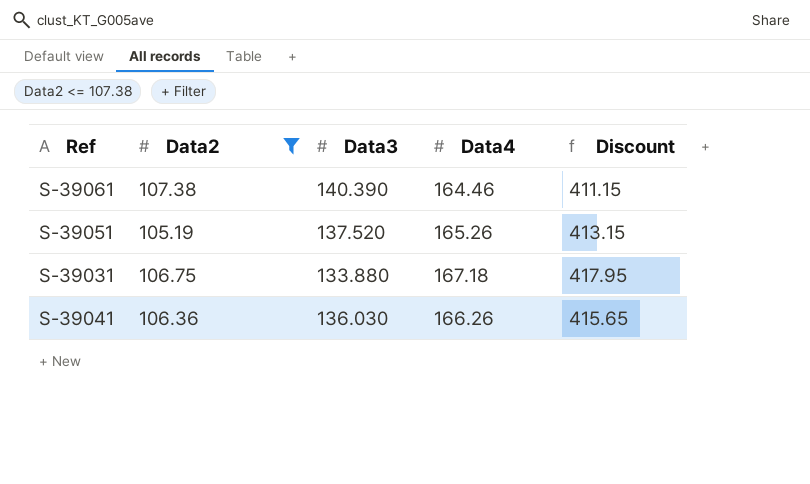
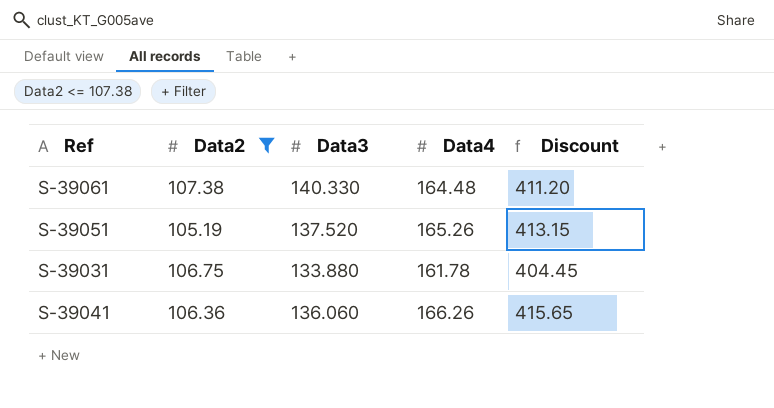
S-39061 | Data3: 140.390 -> 140.330
S-39061 | Data4: 164.46 -> 164.48
S-39061 | Discount: 411.15 -> 411.20
S-39031 | Data4: 167.18 -> 161.78
S-39031 | Discount: 417.95 -> 404.45
S-39041 | Data3: 136.030 -> 136.060

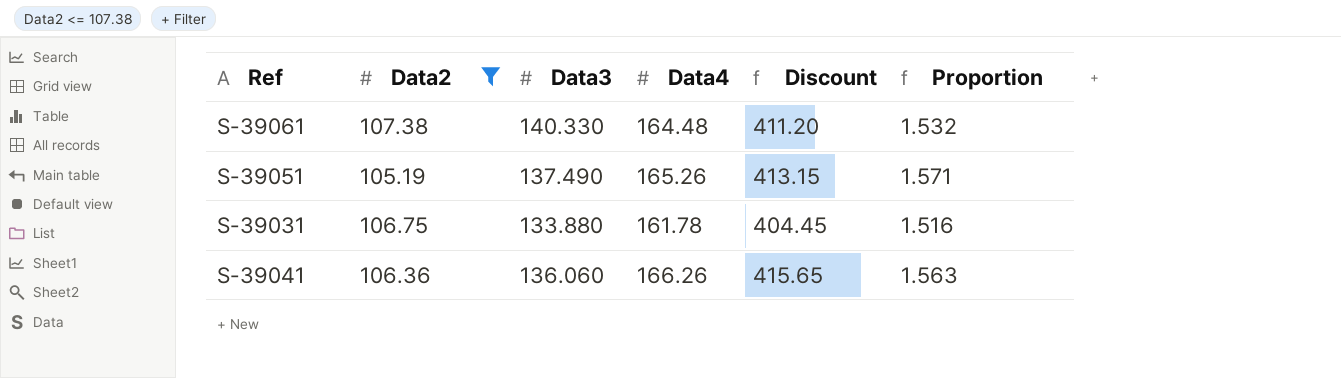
column Proportion | formula: none -> [Data4] / [Data2]
S-39051 | Data3: 137.520 -> 137.490

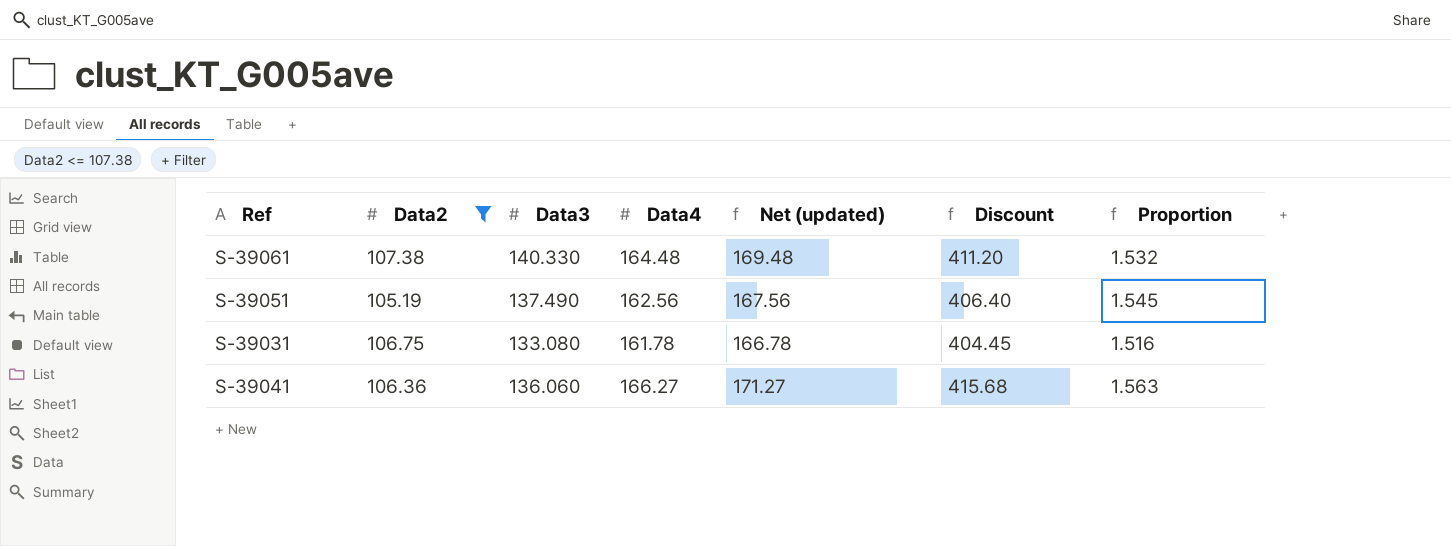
column Net (updated) | formula: none -> [Data4] + 5
S-39051 | Data4: 165.26 -> 162.56
S-39051 | Discount: 413.15 -> 406.40
S-39051 | Proportion: 1.571 -> 1.545
S-39031 | Data3: 133.880 -> 133.080
S-39041 | Data4: 166.26 -> 166.27
S-39041 | Discount: 415.65 -> 415.68

